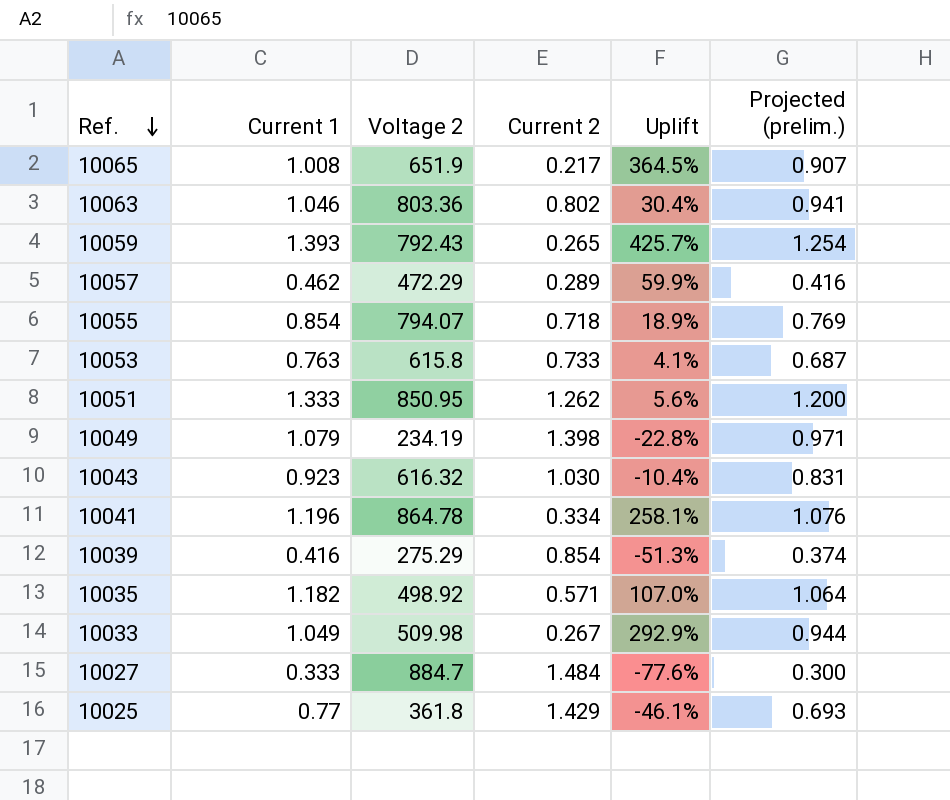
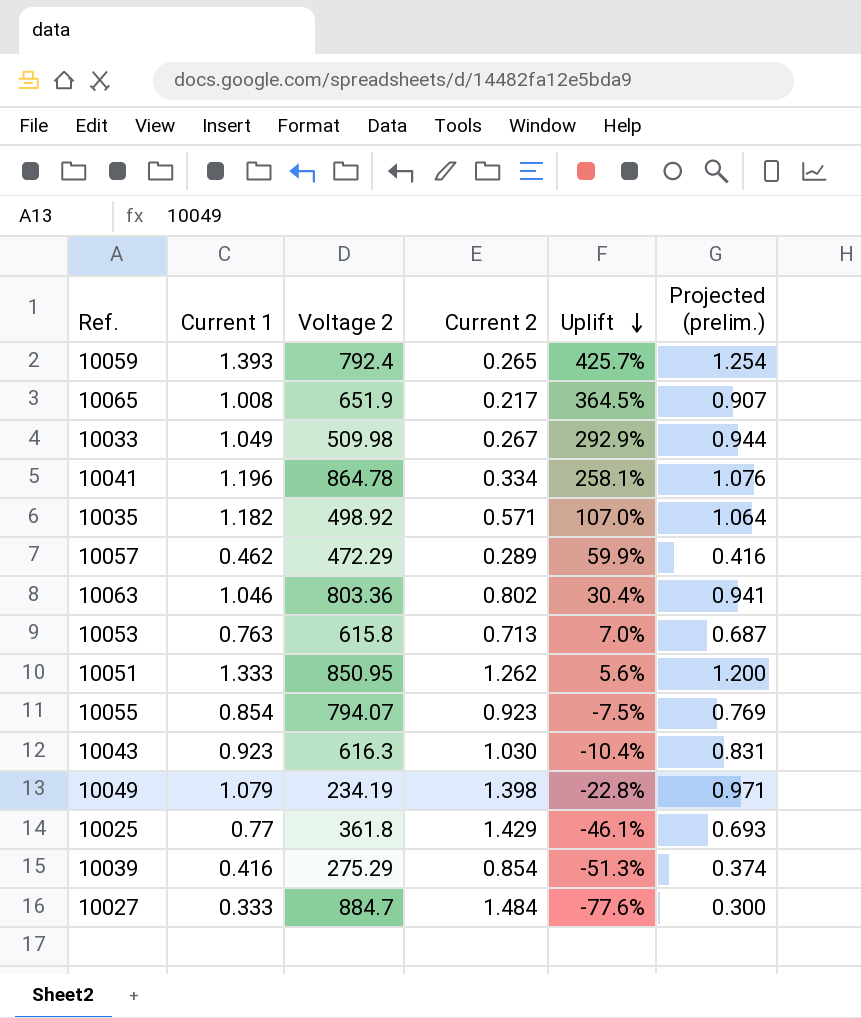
row order: Ref. descending -> Uplift descending
10059 | Voltage 2: 792.43 -> 792.4
10053 | Current 2: 0.733 -> 0.713
10053 | Uplift: 4.1% -> 7.0%
10055 | Current 2: 0.718 -> 0.923
10055 | Uplift: 18.9% -> -7.5%
10043 | Voltage 2: 616.32 -> 616.3

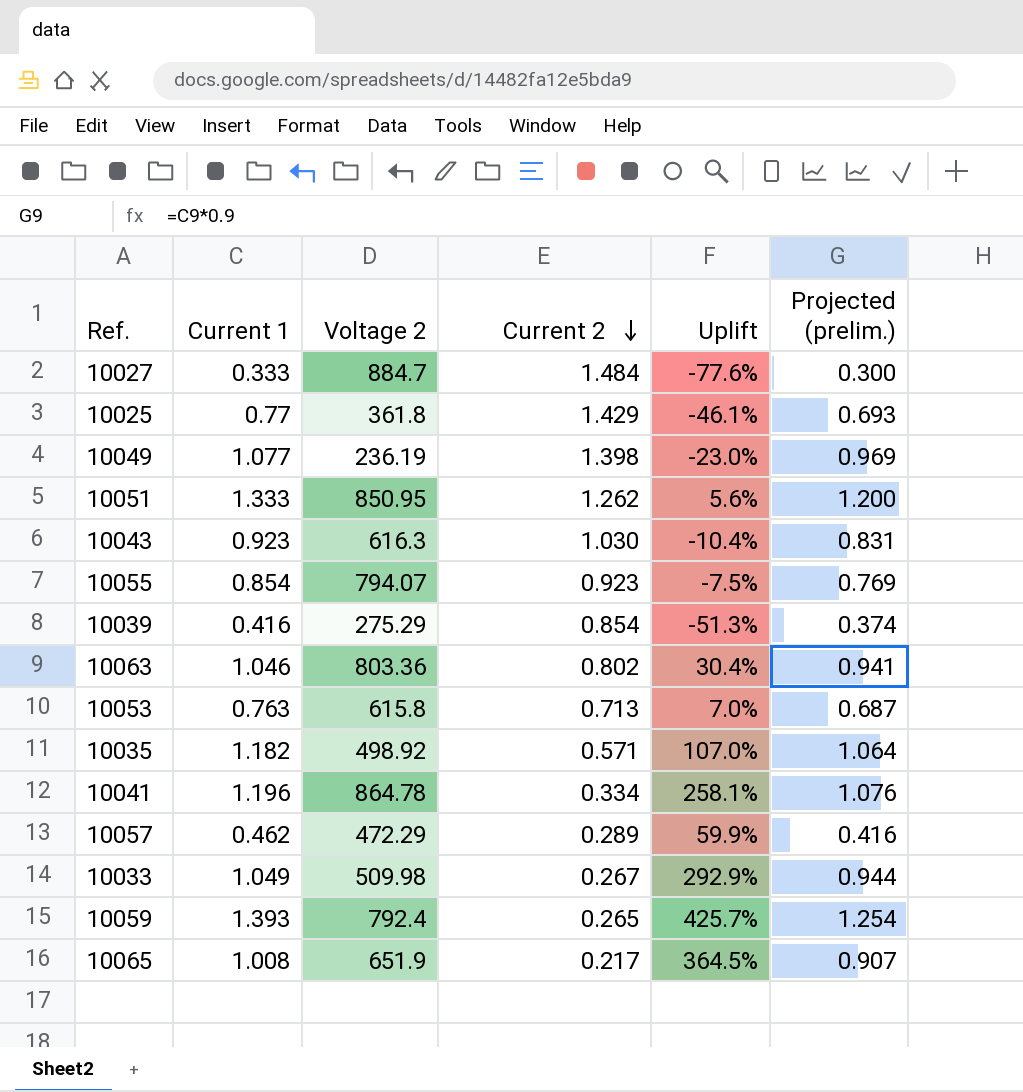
row order: Uplift descending -> Current 2 descending
10049 | Current 1: 1.079 -> 1.077
10049 | Voltage 2: 234.19 -> 236.19
10049 | Uplift: -22.8% -> -23.0%
10049 | Projected (prelim.): 0.971 -> 0.969

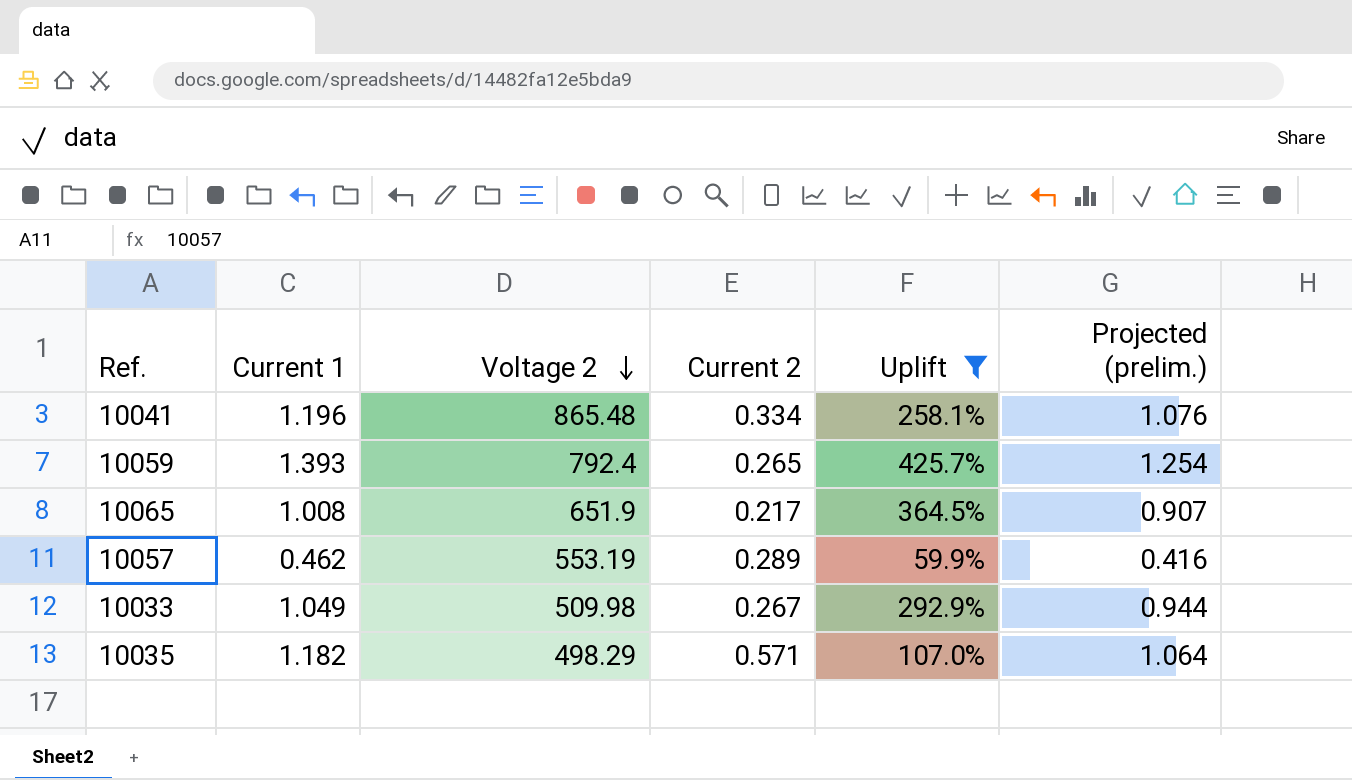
filter: none -> Uplift >= 59.9%
row order: Current 2 descending -> Voltage 2 descending
10041 | Voltage 2: 864.78 -> 865.48
10057 | Voltage 2: 472.29 -> 553.19
10035 | Voltage 2: 498.92 -> 498.29

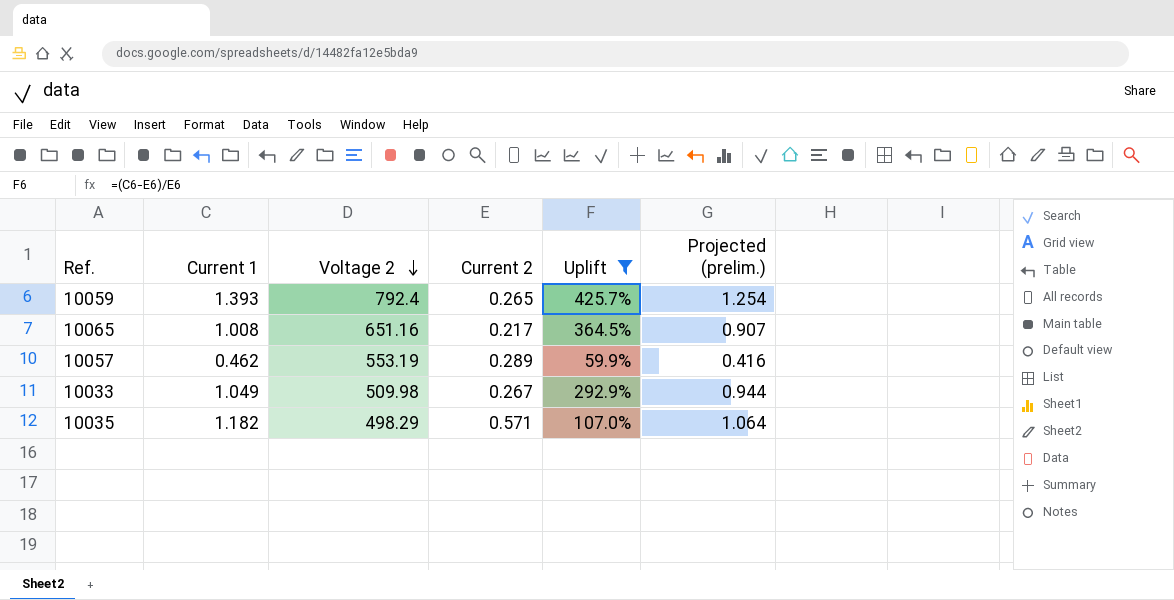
row 10041: 1.196 | 865.48 | 0.334 | 258.1% | 1.076 -> none
10065 | Voltage 2: 651.9 -> 651.16

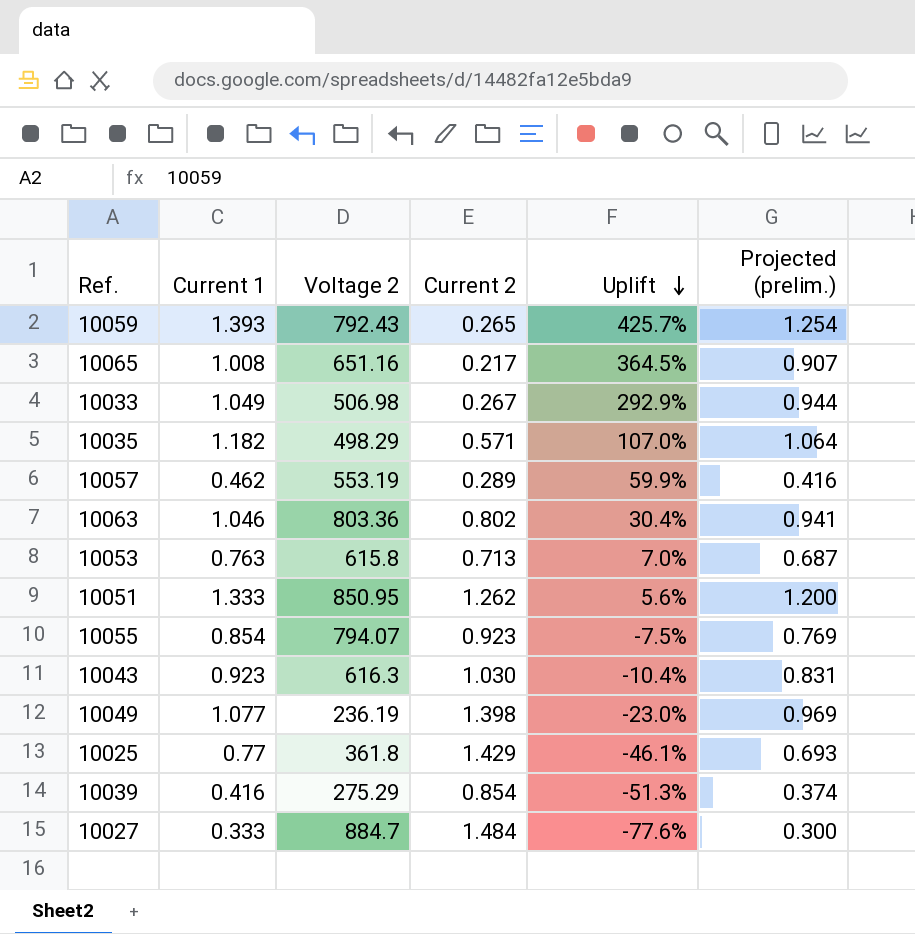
filter: Uplift >= 59.9% -> none
row order: Voltage 2 descending -> Uplift descending
10059 | Voltage 2: 792.4 -> 792.43
10033 | Voltage 2: 509.98 -> 506.98

